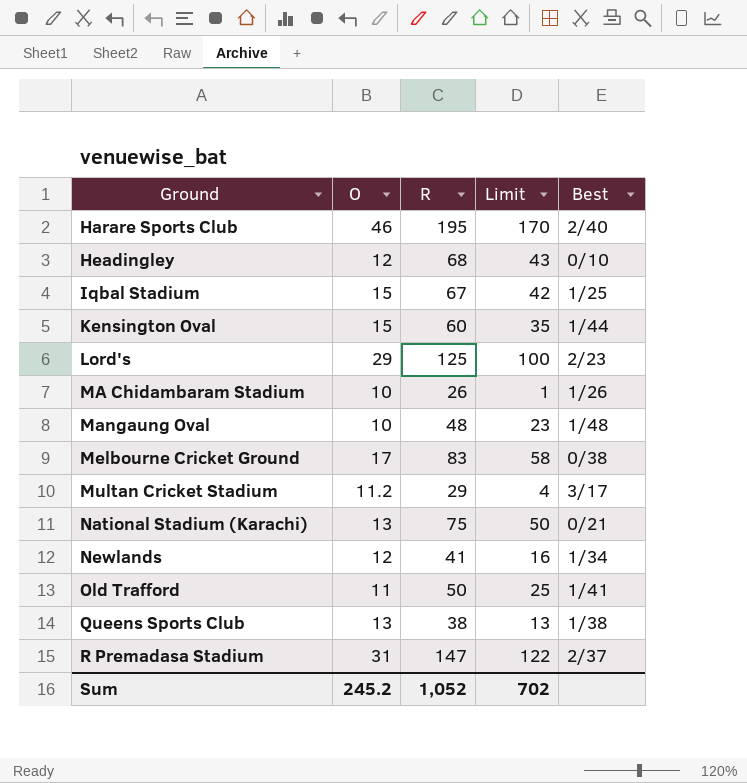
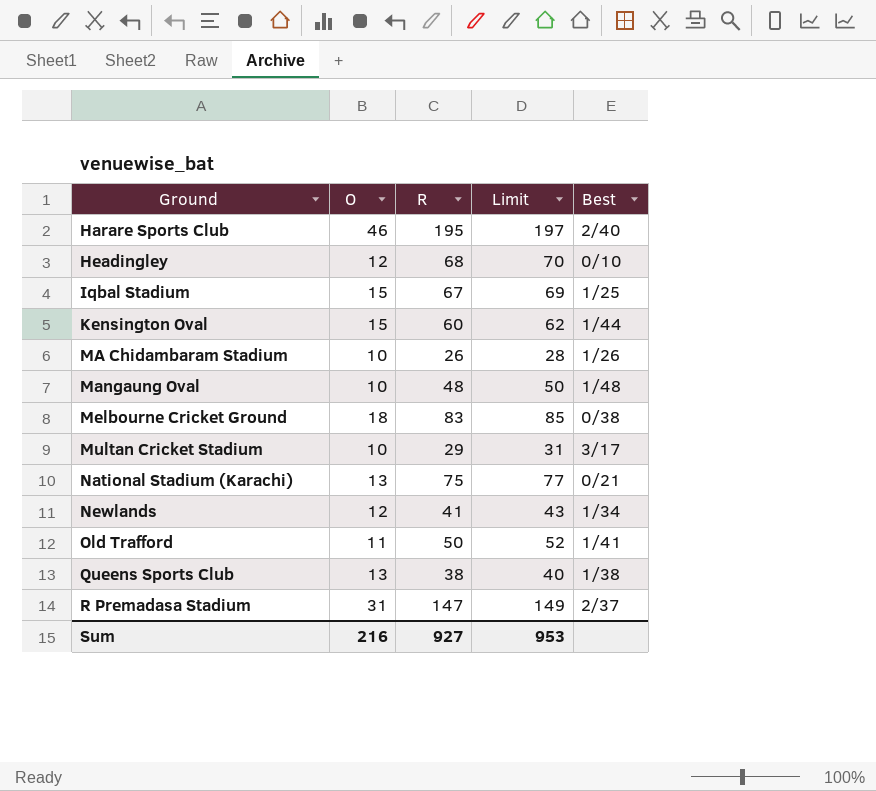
column Limit | formula: [R] - 25 -> [R] + 2
row Lord's: 29 | 125 | 100 | 2/23 -> none
Melbourne Cricket Ground | O: 17 -> 18
Multan Cricket Stadium | O: 11.2 -> 10
Sum | O: 245.2 -> 216
Sum | R: 1,052 -> 927
Sum | Limit: 702 -> 953

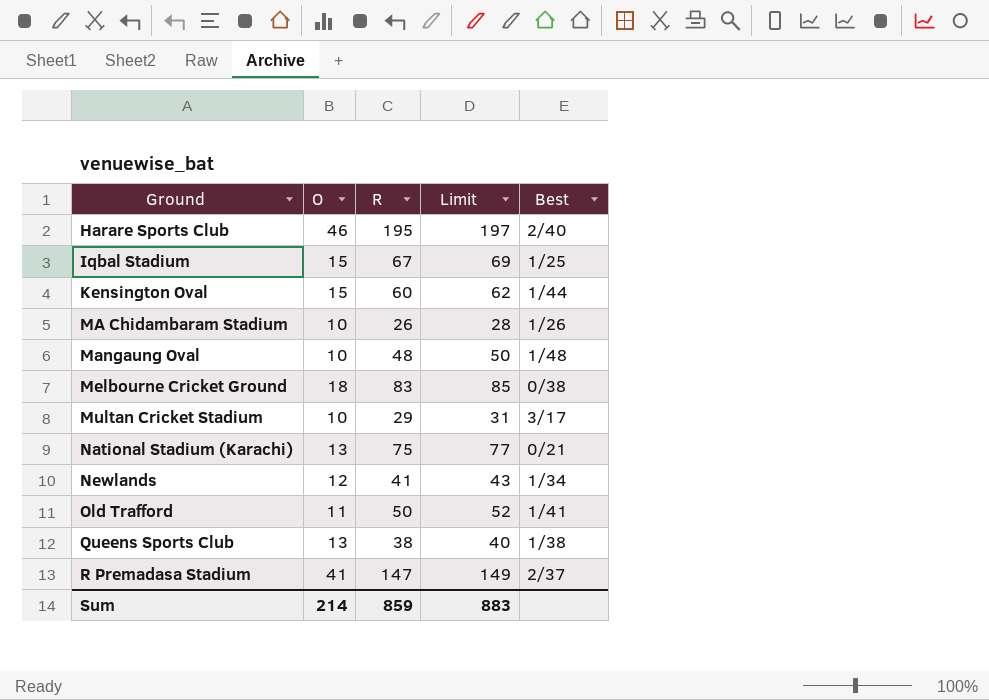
row Headingley: 12 | 68 | 70 | 0/10 -> none
R Premadasa Stadium | O: 31 -> 41
Sum | O: 216 -> 214
Sum | R: 927 -> 859
Sum | Limit: 953 -> 883

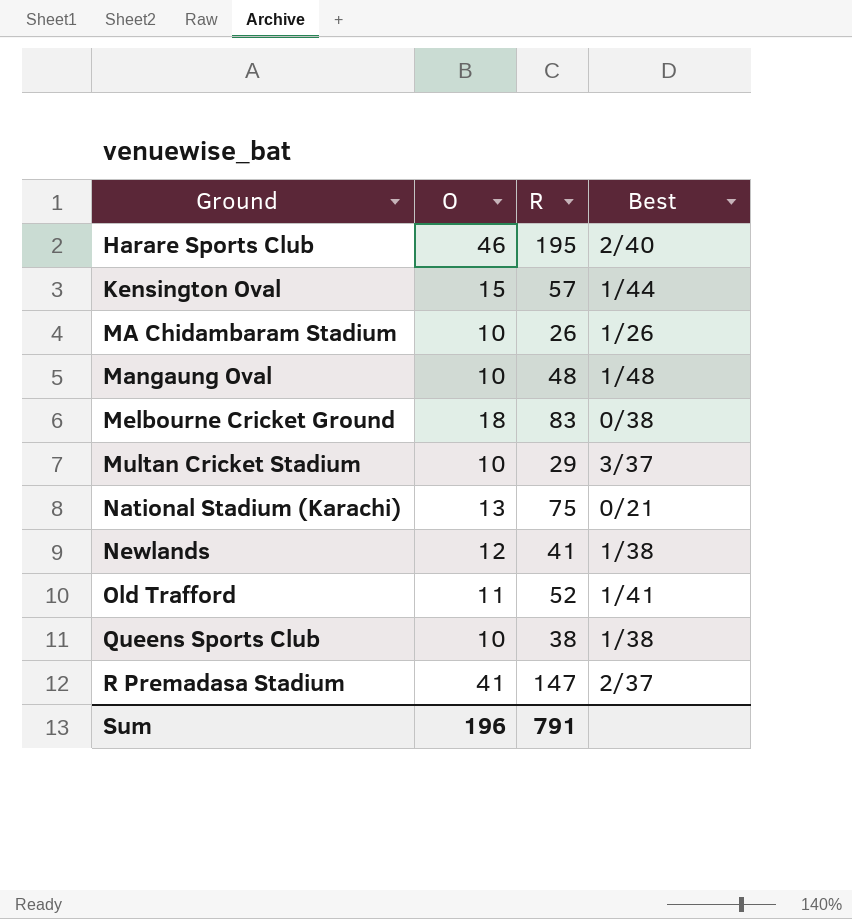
column Limit | formula: [R] + 2 -> none
row Iqbal Stadium: 15 | 67 | 69 | 1/25 -> none
Kensington Oval | R: 60 -> 57
Multan Cricket Stadium | Best: 3/17 -> 3/37
Newlands | Best: 1/34 -> 1/38
Old Trafford | R: 50 -> 52
Queens Sports Club | O: 13 -> 10
Sum | O: 214 -> 196
Sum | R: 859 -> 791

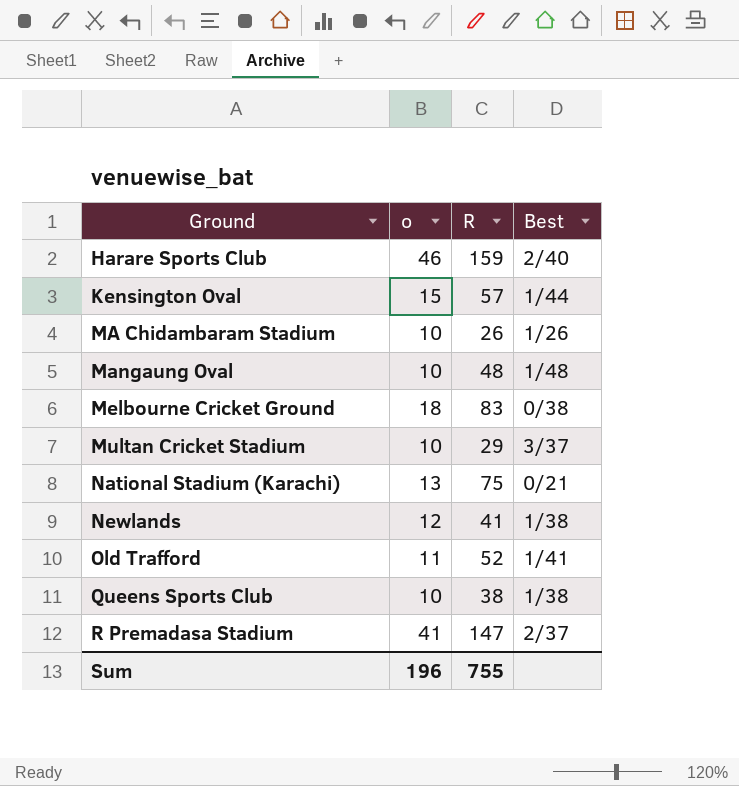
column name: O -> o
Harare Sports Club | R: 195 -> 159
Sum | R: 791 -> 755

